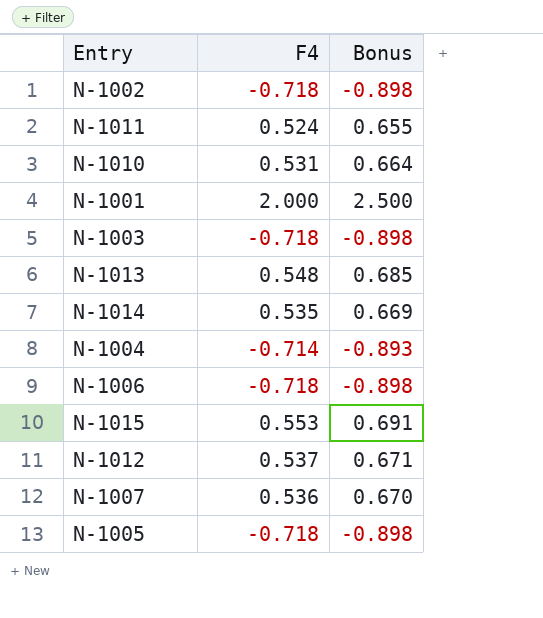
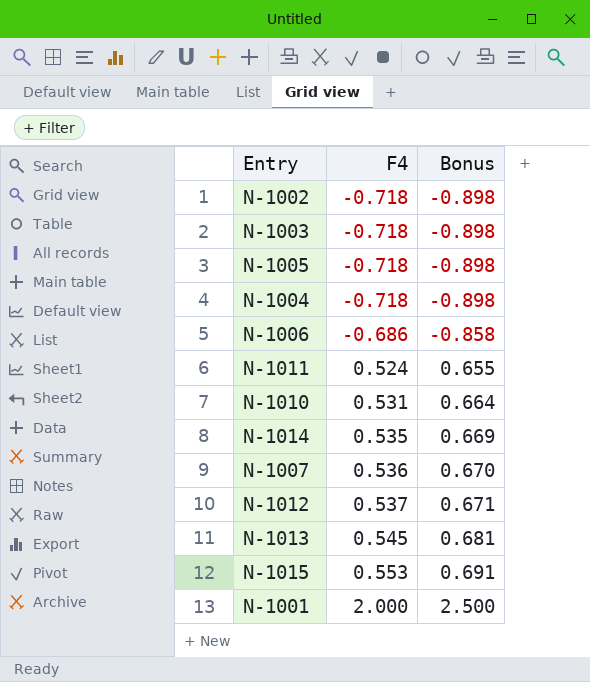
row order: none -> F4 ascending
N-1004 | F4: -0.714 -> -0.718
N-1004 | Bonus: -0.893 -> -0.898
N-1006 | F4: -0.718 -> -0.686
N-1006 | Bonus: -0.898 -> -0.858
N-1013 | F4: 0.548 -> 0.545
N-1013 | Bonus: 0.685 -> 0.681

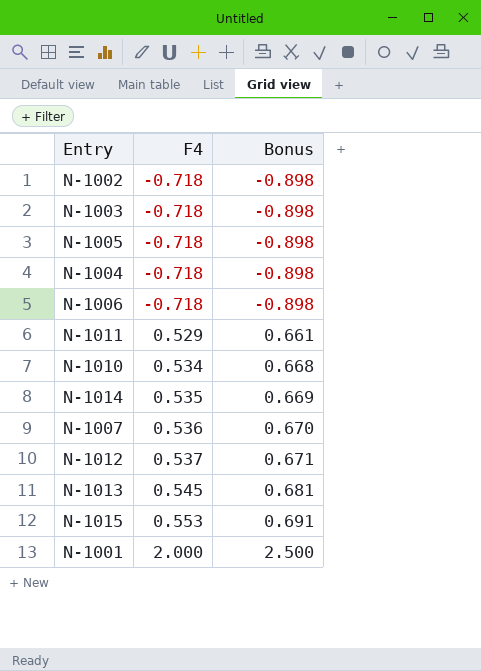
N-1006 | F4: -0.686 -> -0.718
N-1006 | Bonus: -0.858 -> -0.898
N-1011 | F4: 0.524 -> 0.529
N-1011 | Bonus: 0.655 -> 0.661
N-1010 | F4: 0.531 -> 0.534
N-1010 | Bonus: 0.664 -> 0.668

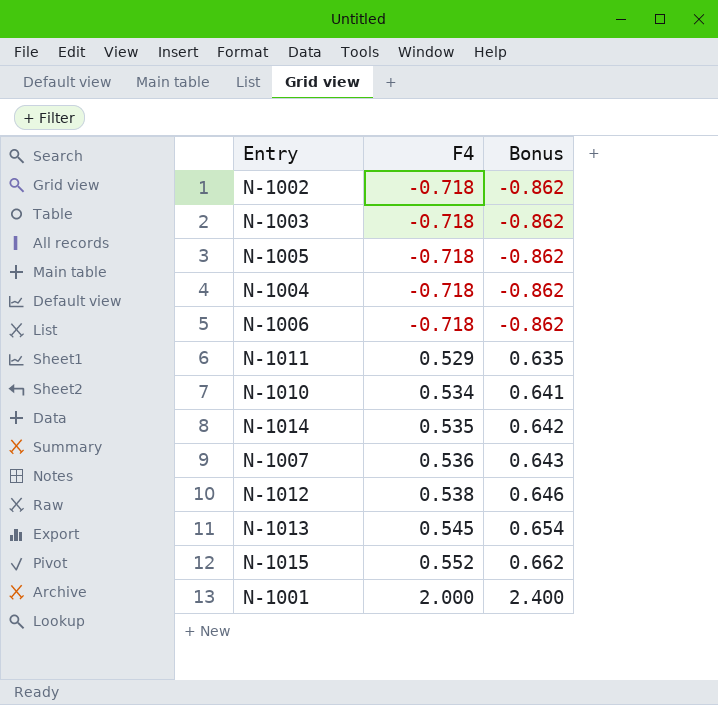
column Bonus | formula: [F4] * 1.25 -> [F4] * 1.2
N-1012 | F4: 0.537 -> 0.538
N-1015 | F4: 0.553 -> 0.552

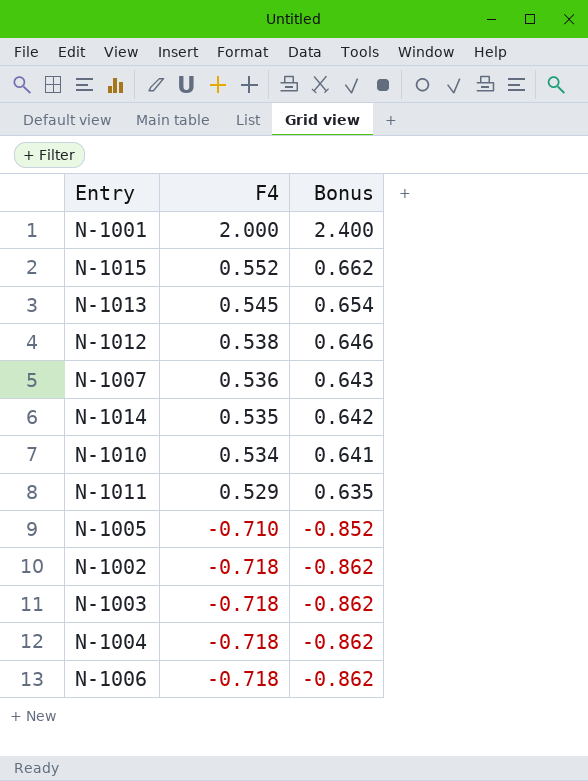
row order: F4 ascending -> F4 descending
N-1005 | F4: -0.718 -> -0.710
N-1005 | Bonus: -0.862 -> -0.852

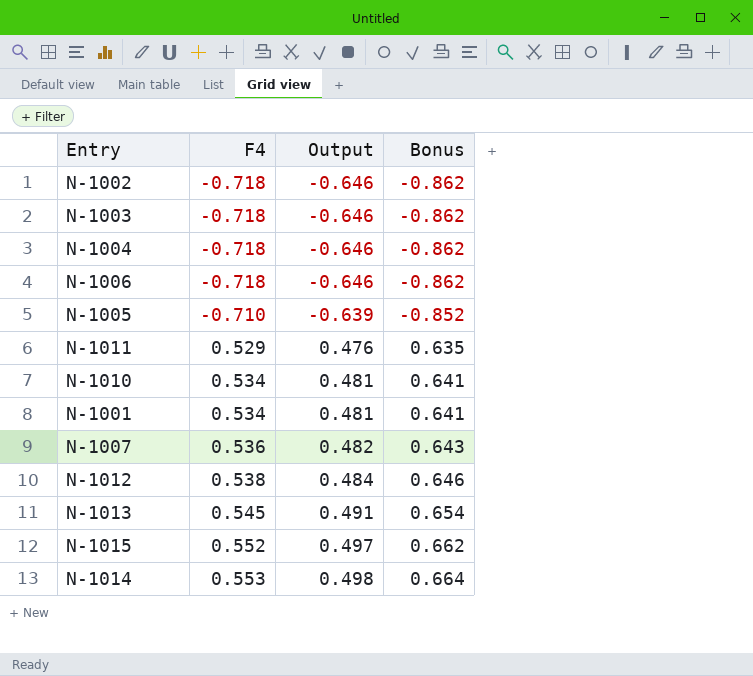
row order: F4 descending -> F4 ascending
column Output | formula: none -> [F4] * 0.9
N-1001 | F4: 2.000 -> 0.534
N-1001 | Bonus: 2.400 -> 0.641
N-1014 | F4: 0.535 -> 0.553
N-1014 | Bonus: 0.642 -> 0.664

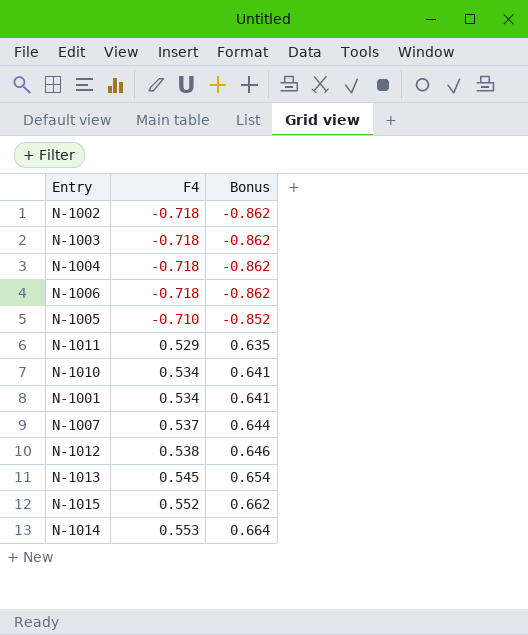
column Output | formula: [F4] * 0.9 -> none
N-1007 | F4: 0.536 -> 0.537
N-1007 | Bonus: 0.643 -> 0.644

